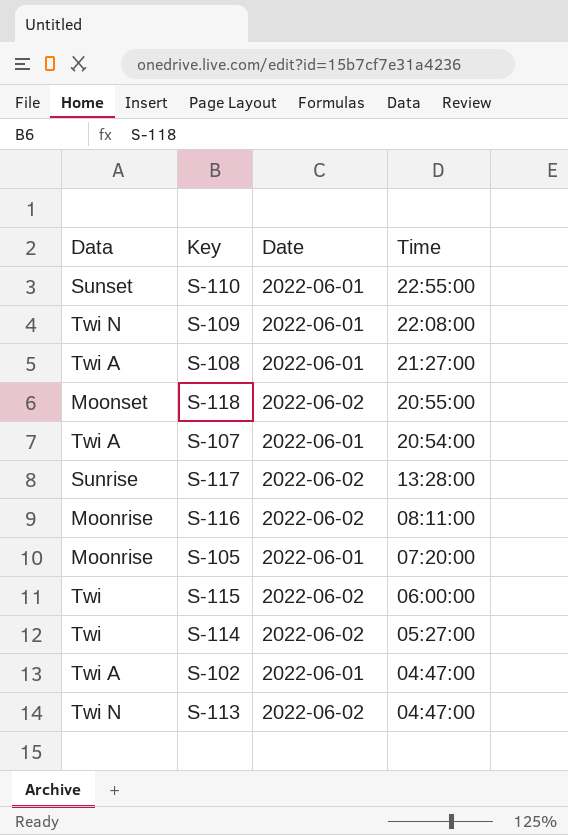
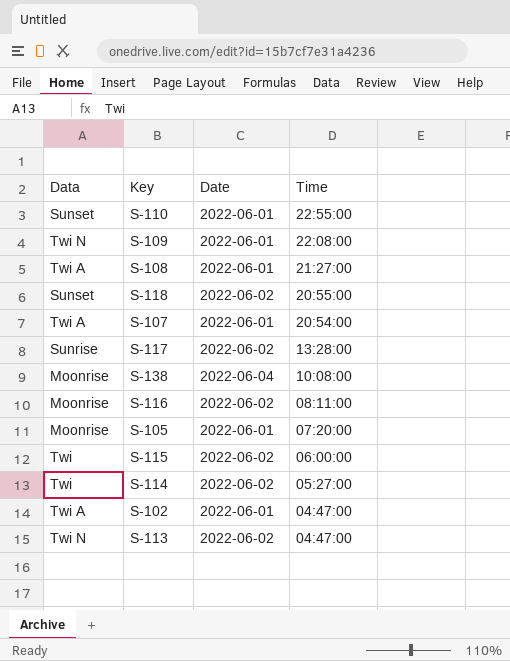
S-118 | Data: Moonset -> Sunset
row S-138: none -> Moonrise | 2022-06-04 | 10:08:00

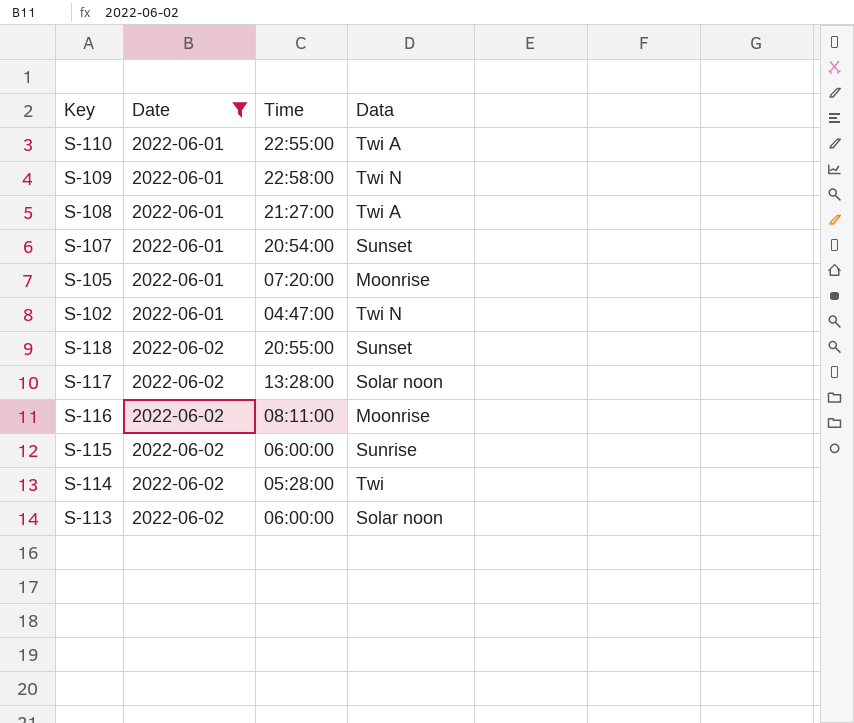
filter: none -> Date != 2022-06-04
row order: Time descending -> Date ascending
column Data | position: 1 -> 4
S-110 | Data: Sunset -> Twi A
S-109 | Time: 22:08:00 -> 22:58:00
S-107 | Data: Twi A -> Sunset
S-102 | Data: Twi A -> Twi N
S-117 | Data: Sunrise -> Solar noon
S-115 | Data: Twi -> Sunrise
S-114 | Time: 05:27:00 -> 05:28:00
S-113 | Time: 04:47:00 -> 06:00:00
S-113 | Data: Twi N -> Solar noon

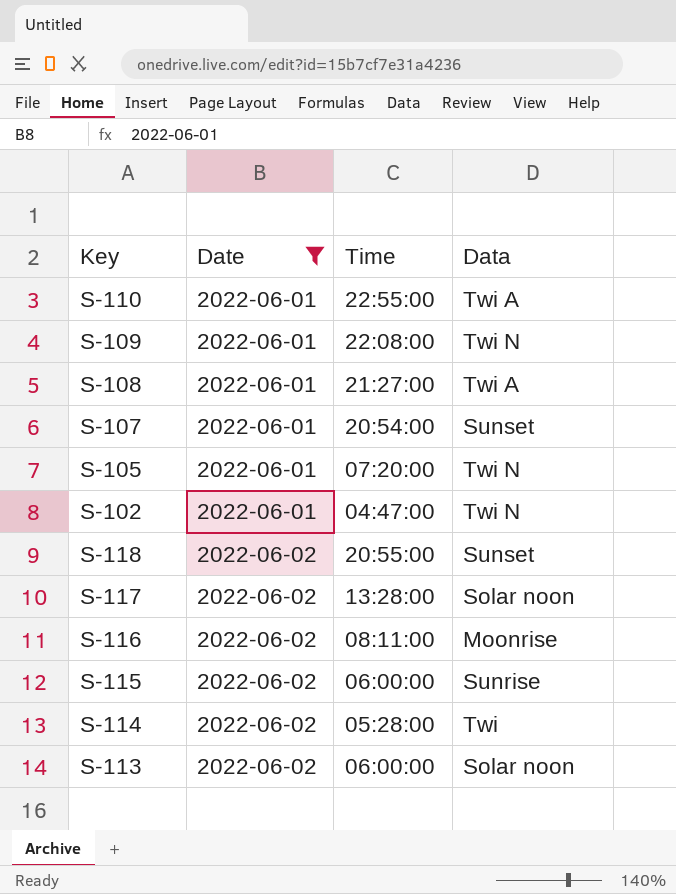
S-109 | Time: 22:58:00 -> 22:08:00
S-105 | Data: Moonrise -> Twi N

